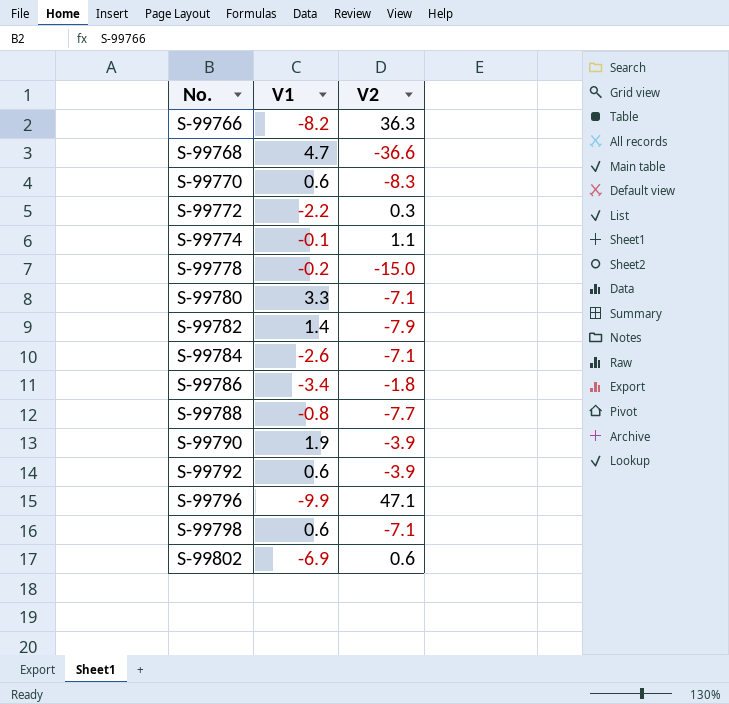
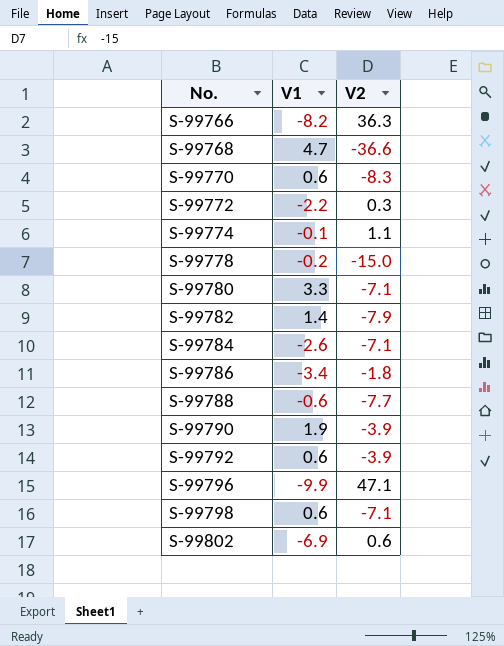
S-99788 | V1: -0.8 -> -0.6

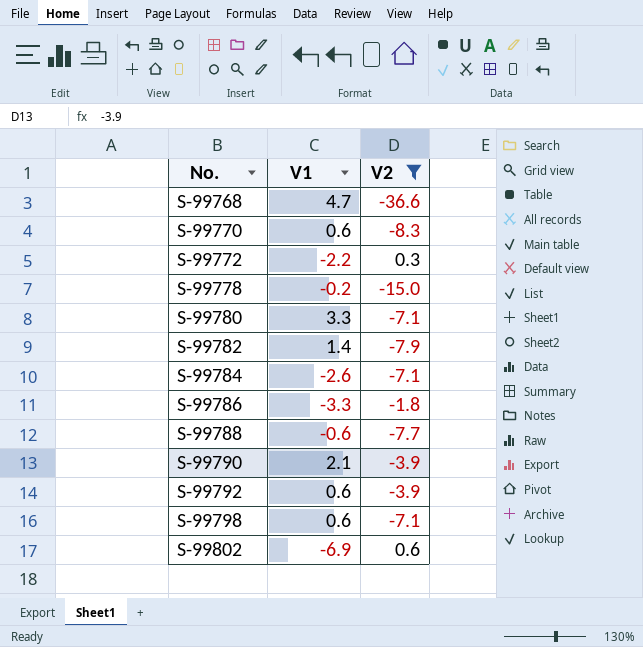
filter: none -> V2 <= 0.6
S-99786 | V1: -3.4 -> -3.3
S-99790 | V1: 1.9 -> 2.1

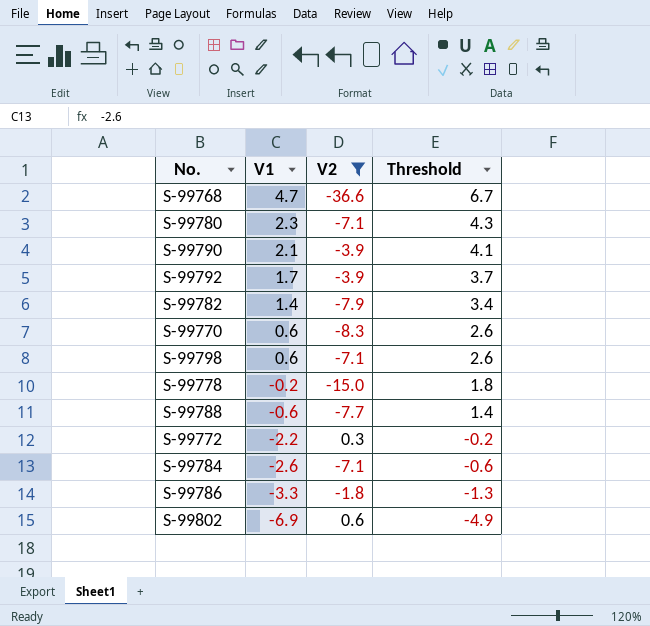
row order: No. ascending -> V1 descending
column Threshold | formula: none -> [V1] + 2
S-99780 | V1: 3.3 -> 2.3
S-99792 | V1: 0.6 -> 1.7

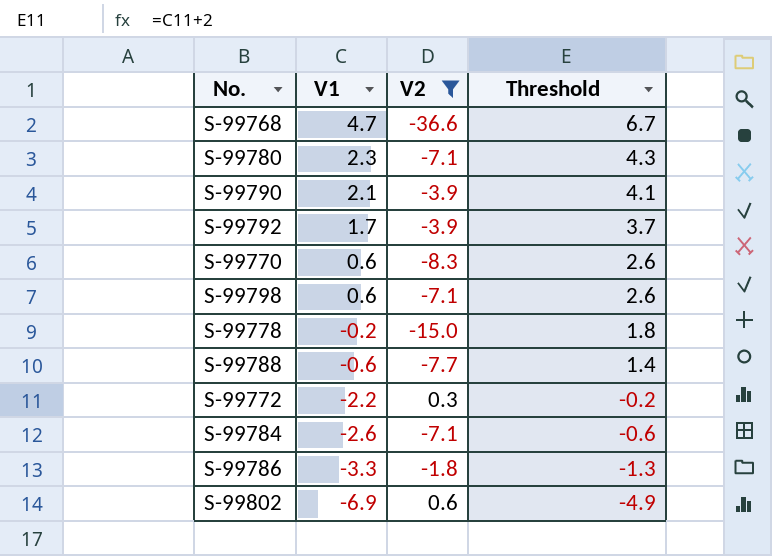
row S-99782: 1.4 | -7.9 | 3.4 -> none

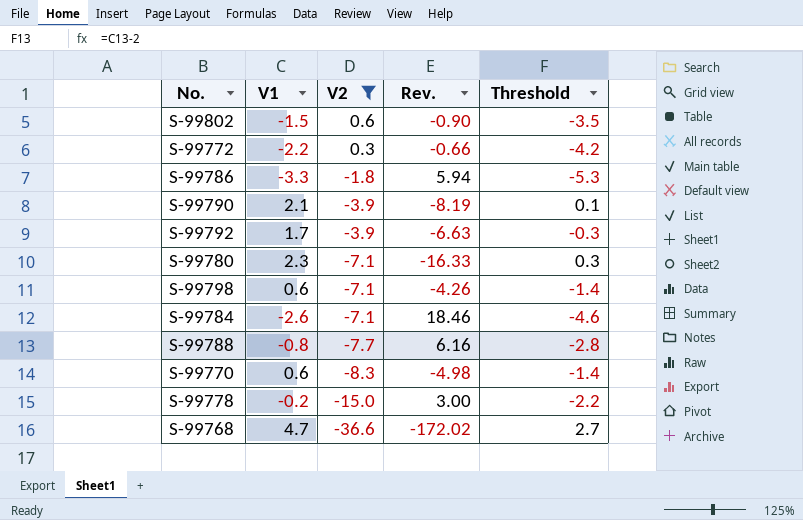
row order: V1 descending -> V2 descending
column Rev. | formula: none -> [V1] * [V2]
column Threshold | formula: [V1] + 2 -> [V1] - 2
S-99802 | V1: -6.9 -> -1.5
S-99788 | V1: -0.6 -> -0.8

